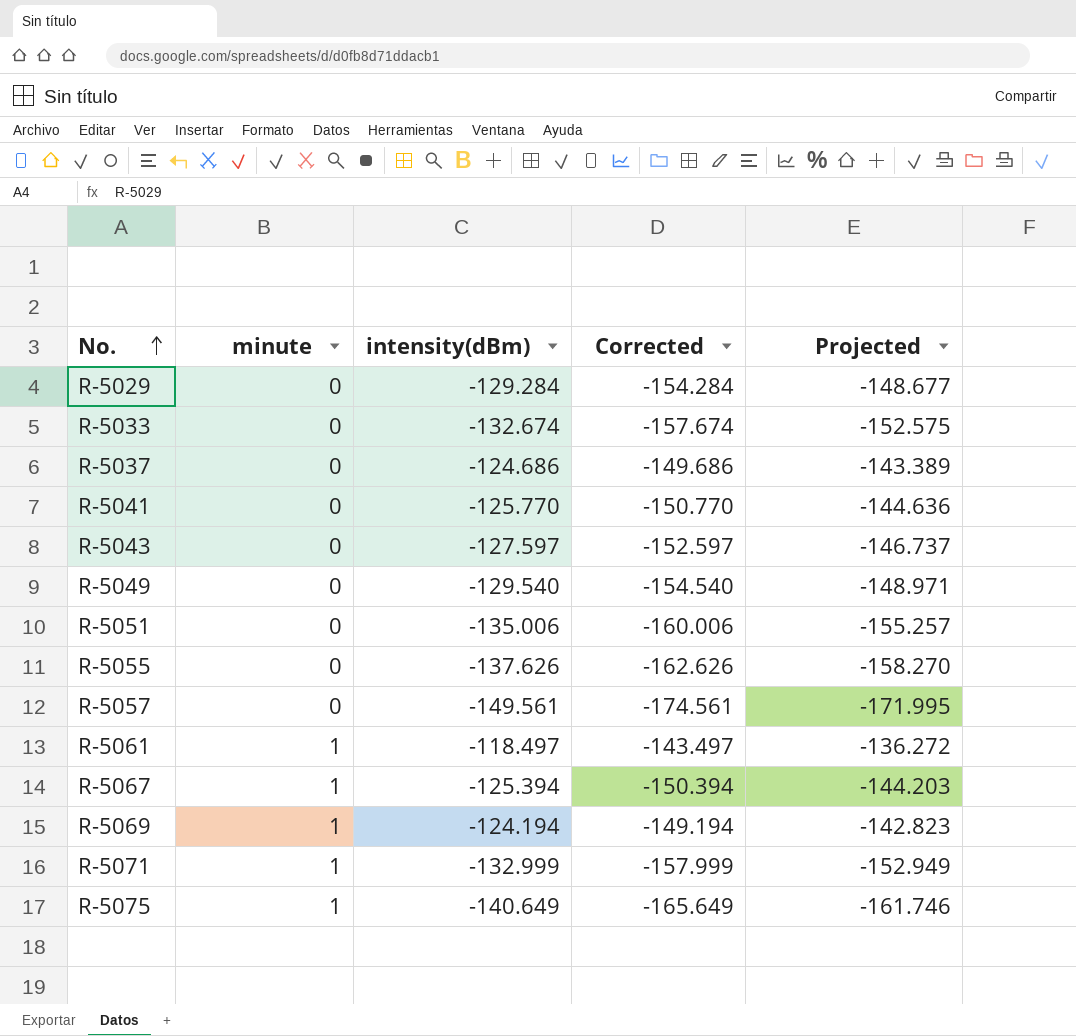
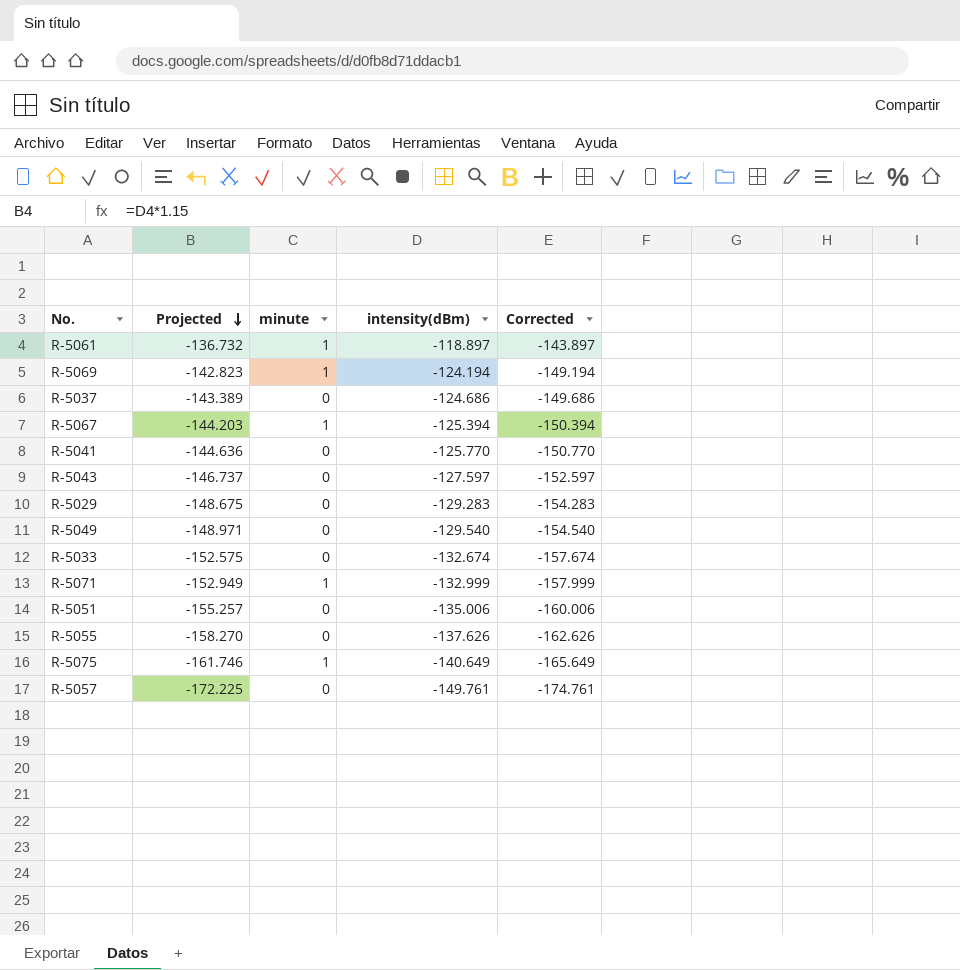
row order: No. ascending -> Projected descending
column Projected | position: 5 -> 2
R-5061 | Projected: -136.272 -> -136.732
R-5061 | intensity(dBm): -118.497 -> -118.897
R-5061 | Corrected: -143.497 -> -143.897
R-5029 | Projected: -148.677 -> -148.675
R-5029 | intensity(dBm): -129.284 -> -129.283
R-5029 | Corrected: -154.284 -> -154.283
R-5057 | Projected: -171.995 -> -172.225
R-5057 | intensity(dBm): -149.561 -> -149.761
R-5057 | Corrected: -174.561 -> -174.761

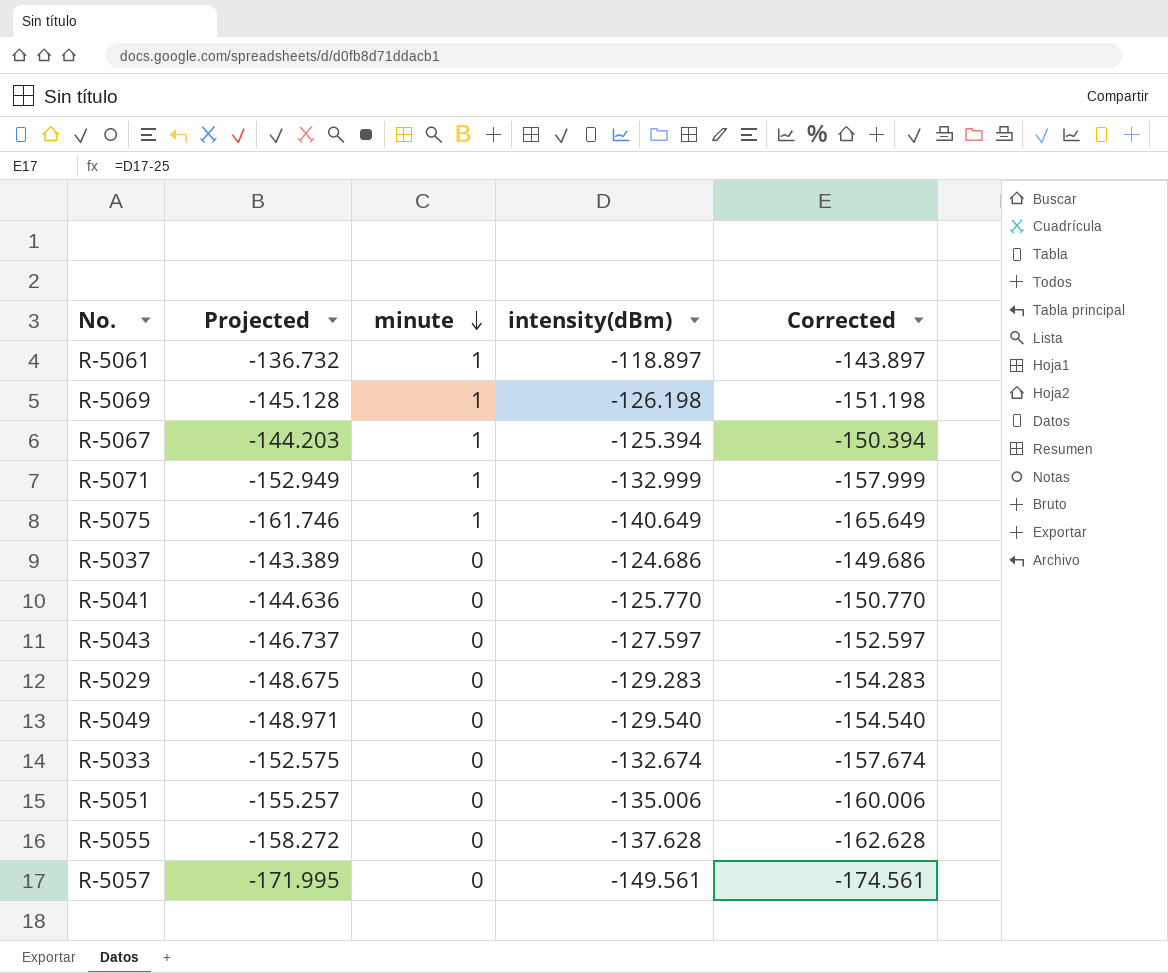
row order: Projected descending -> minute descending
R-5069 | Projected: -142.823 -> -145.128
R-5069 | intensity(dBm): -124.194 -> -126.198
R-5069 | Corrected: -149.194 -> -151.198
R-5055 | Projected: -158.270 -> -158.272
R-5055 | intensity(dBm): -137.626 -> -137.628
R-5055 | Corrected: -162.626 -> -162.628
R-5057 | Projected: -172.225 -> -171.995
R-5057 | intensity(dBm): -149.761 -> -149.561
R-5057 | Corrected: -174.761 -> -174.561

